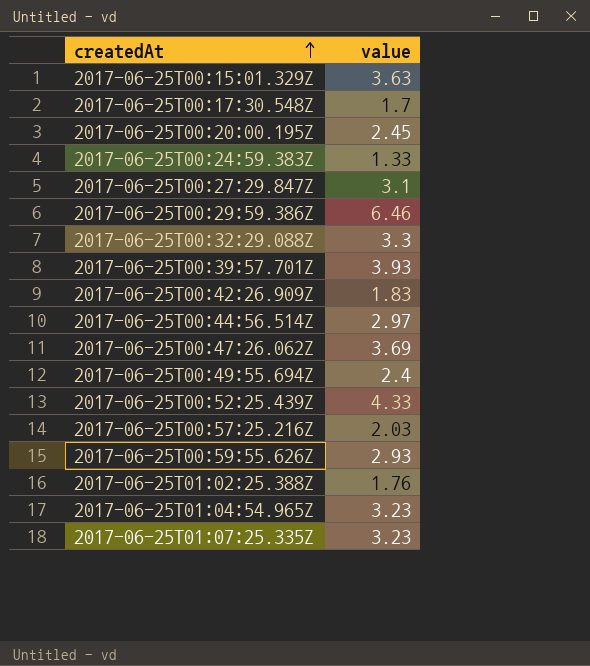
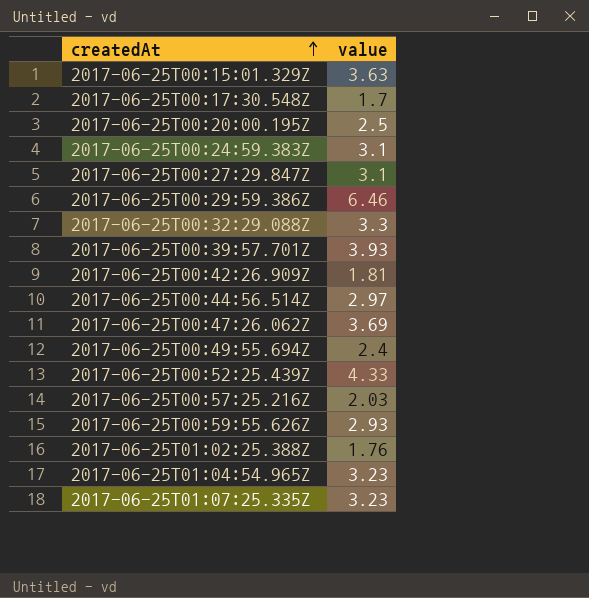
2017-06-25T00:20:00.195Z | value: 2.45 -> 2.5
2017-06-25T00:24:59.383Z | value: 1.33 -> 3.1
2017-06-25T00:42:26.909Z | value: 1.83 -> 1.81

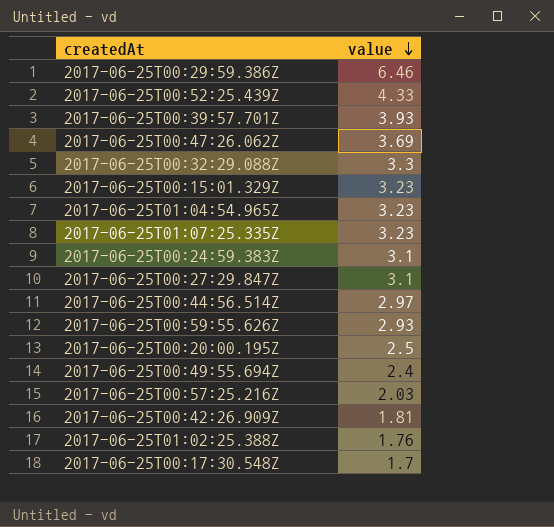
row order: createdAt ascending -> value descending
2017-06-25T00:15:01.329Z | value: 3.63 -> 3.23

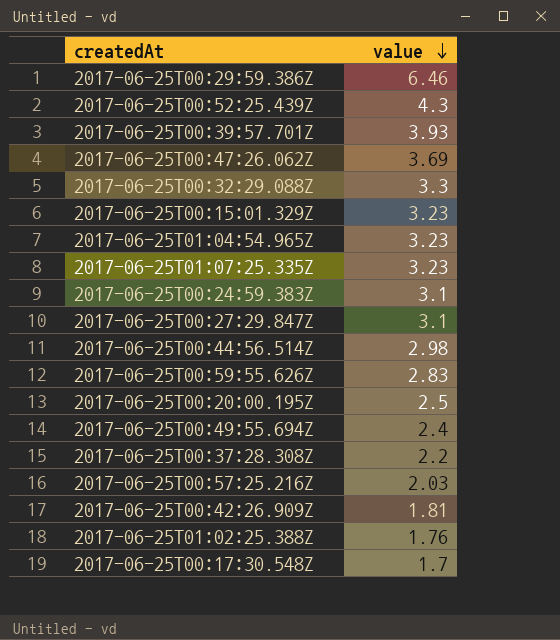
2017-06-25T00:52:25.439Z | value: 4.33 -> 4.3
2017-06-25T00:44:56.514Z | value: 2.97 -> 2.98
2017-06-25T00:59:55.626Z | value: 2.93 -> 2.83
row 2017-06-25T00:37:28.308Z: none -> 2.2

